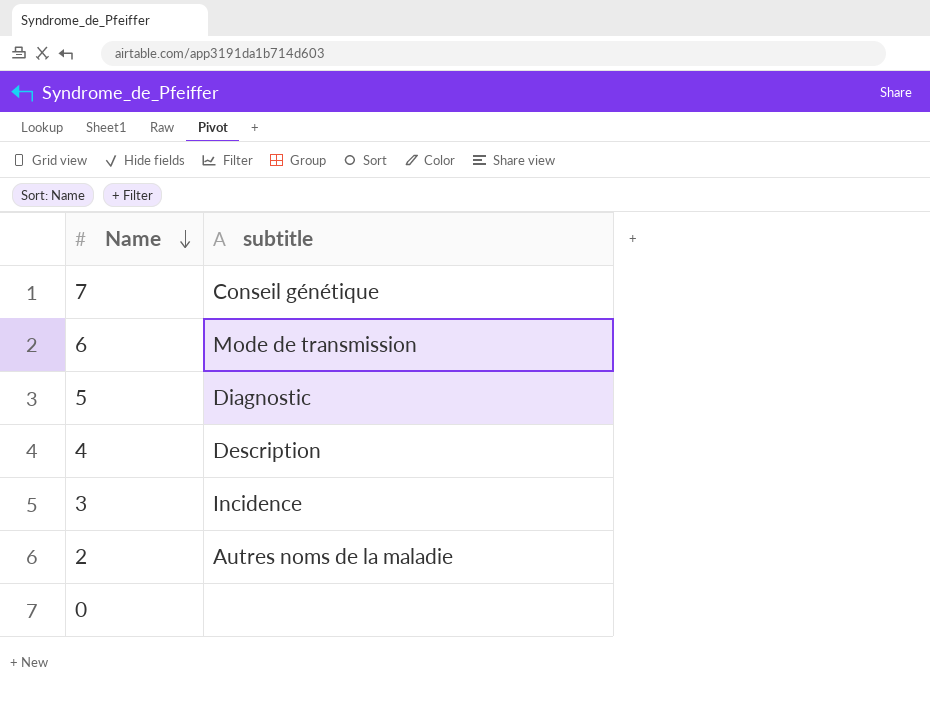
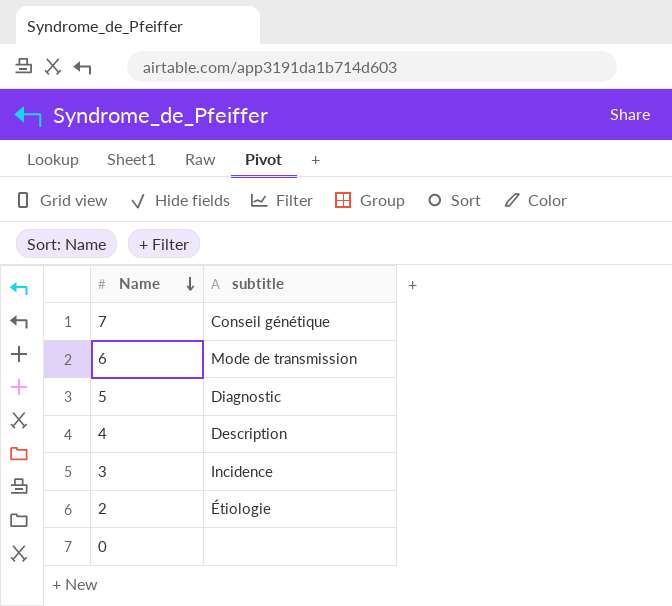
2 | subtitle: Autres noms de la maladie -> Étiologie

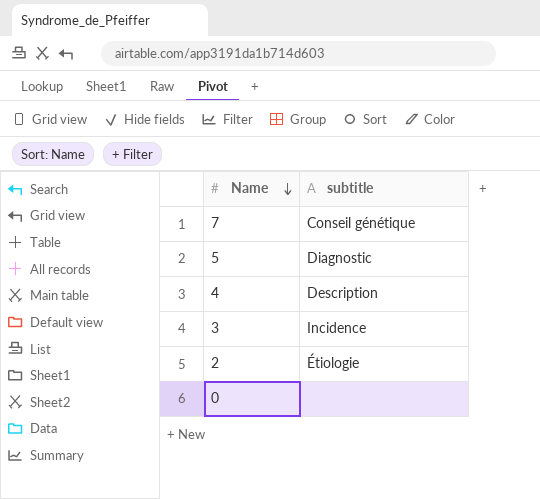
row 6: Mode de transmission -> none

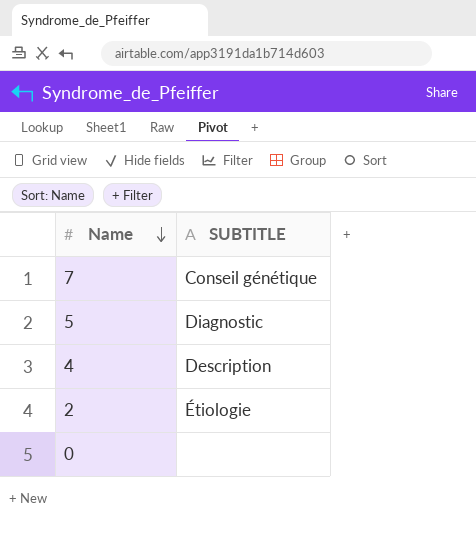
column name: subtitle -> SUBTITLE
row 3: Incidence -> none

